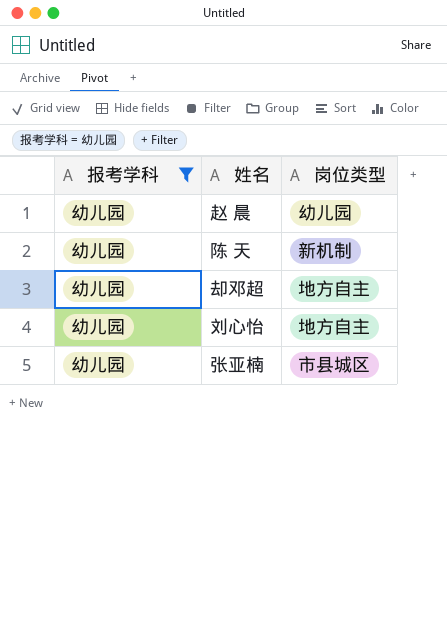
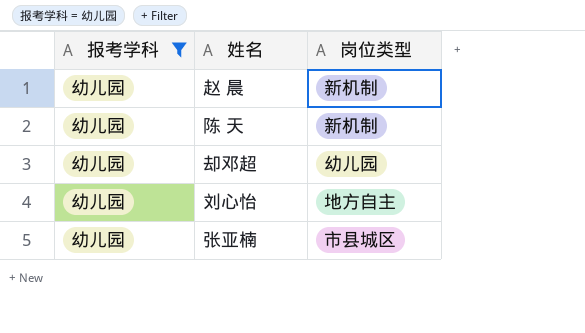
赵 晨 | 岗位类型: 幼儿园 -> 新机制
却邓超 | 岗位类型: 地方自主 -> 幼儿园

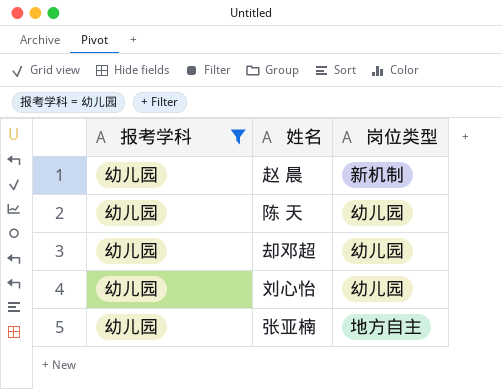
陈 天 | 岗位类型: 新机制 -> 幼儿园
刘心怡 | 岗位类型: 地方自主 -> 幼儿园
张亚楠 | 岗位类型: 市县城区 -> 地方自主

